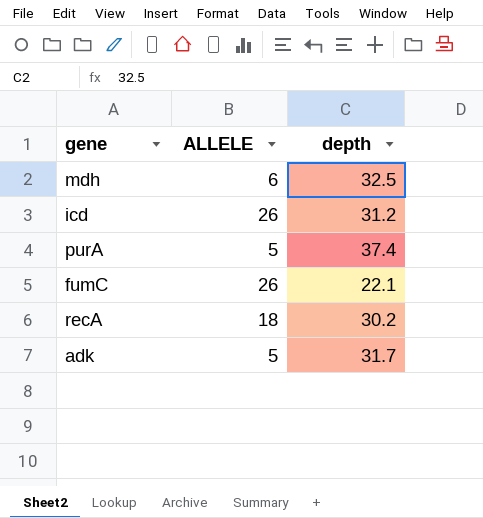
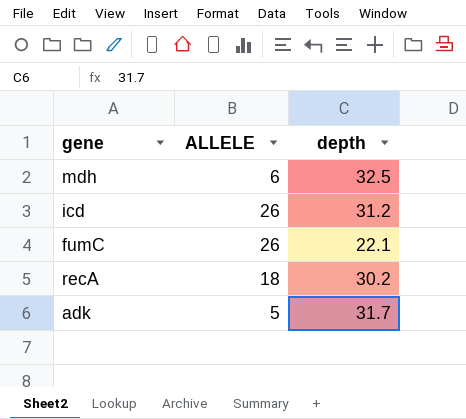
row purA: 5 | 37.4 -> none

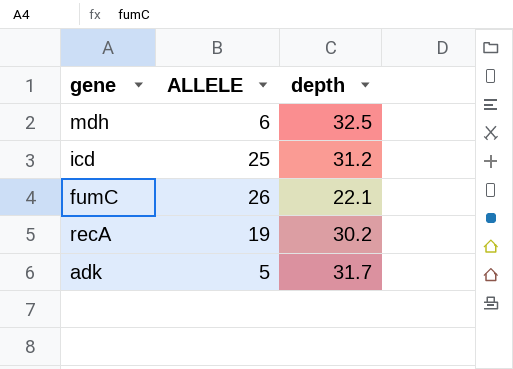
icd | ALLELE: 26 -> 25
recA | ALLELE: 18 -> 19

